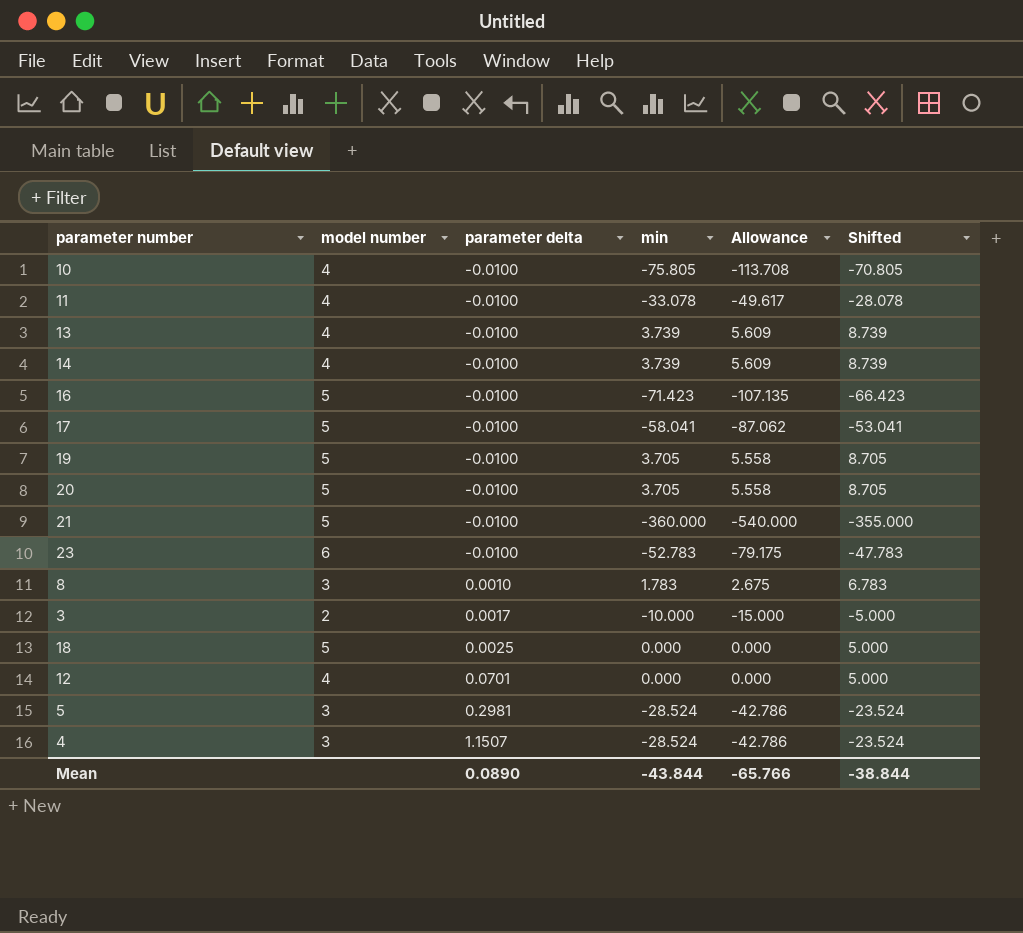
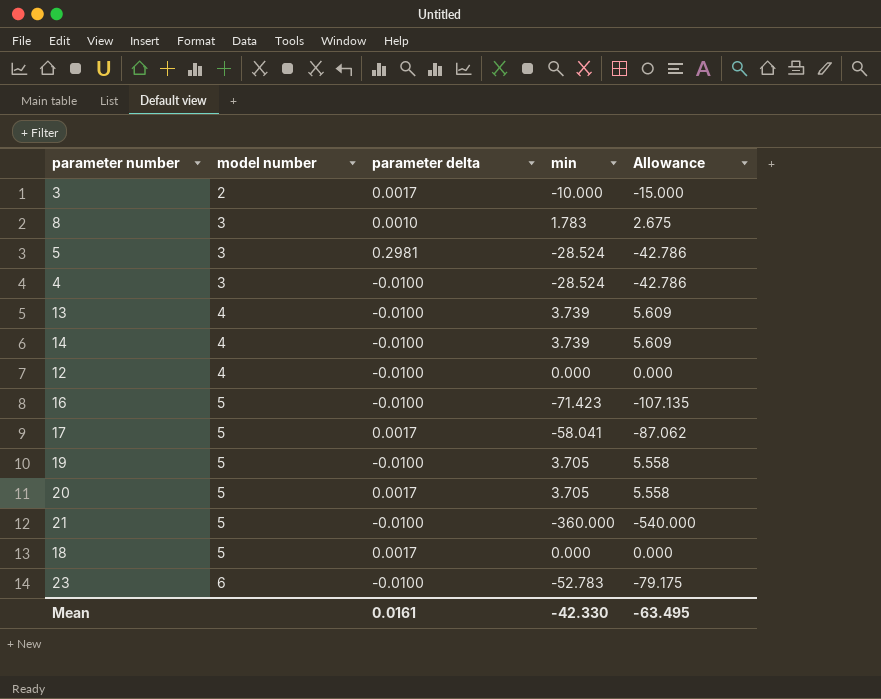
row order: parameter delta ascending -> model number ascending
column Shifted | formula: [min] + 5 -> none
row 10: 4 | -0.0100 | -75.805 | -113.708 | -70.805 -> none
row 11: 4 | -0.0100 | -33.078 | -49.617 | -28.078 -> none
4 | parameter delta: 1.1507 -> -0.0100
12 | parameter delta: 0.0701 -> -0.0100
17 | parameter delta: -0.0100 -> 0.0017
20 | parameter delta: -0.0100 -> 0.0017
18 | parameter delta: 0.0025 -> 0.0017
Mean | parameter delta: 0.0890 -> 0.0161
Mean | min: -43.844 -> -42.330
Mean | Allowance: -65.766 -> -63.495

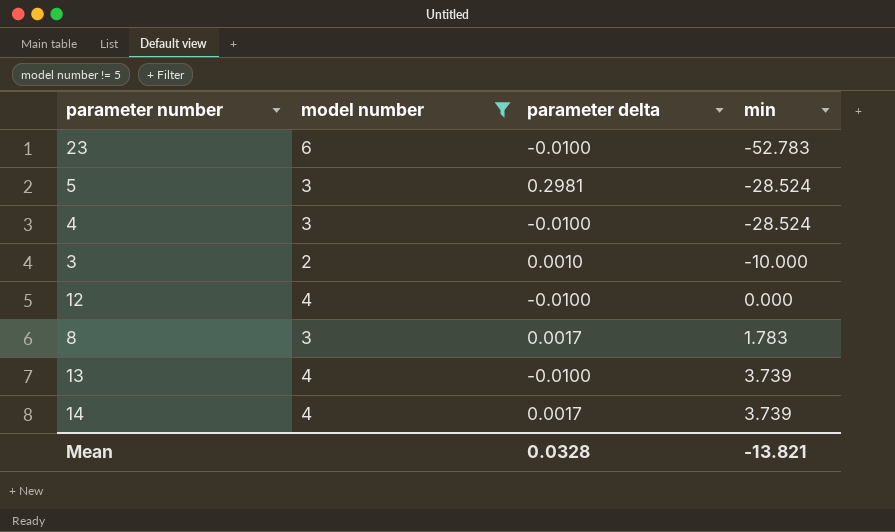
filter: none -> model number != 5
row order: model number ascending -> min ascending
column Allowance | formula: [min] * 1.5 -> none
3 | parameter delta: 0.0017 -> 0.0010
8 | parameter delta: 0.0010 -> 0.0017
14 | parameter delta: -0.0100 -> 0.0017
Mean | parameter delta: 0.0161 -> 0.0328
Mean | min: -42.330 -> -13.821

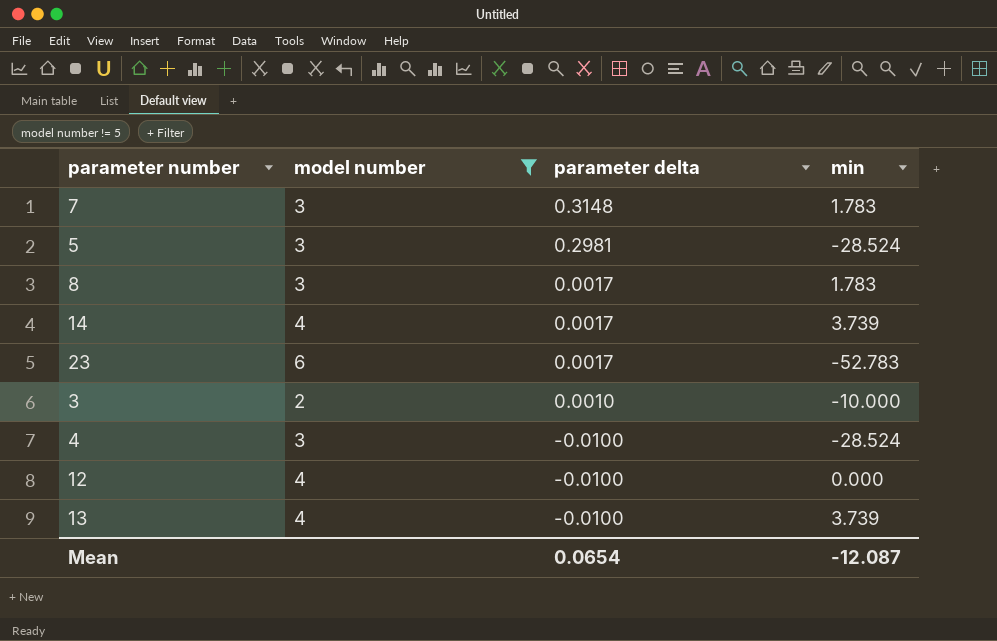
row order: min ascending -> parameter delta descending
row 7: none -> 3 | 0.3148 | 1.783
23 | parameter delta: -0.0100 -> 0.0017
Mean | parameter delta: 0.0328 -> 0.0654
Mean | min: -13.821 -> -12.087

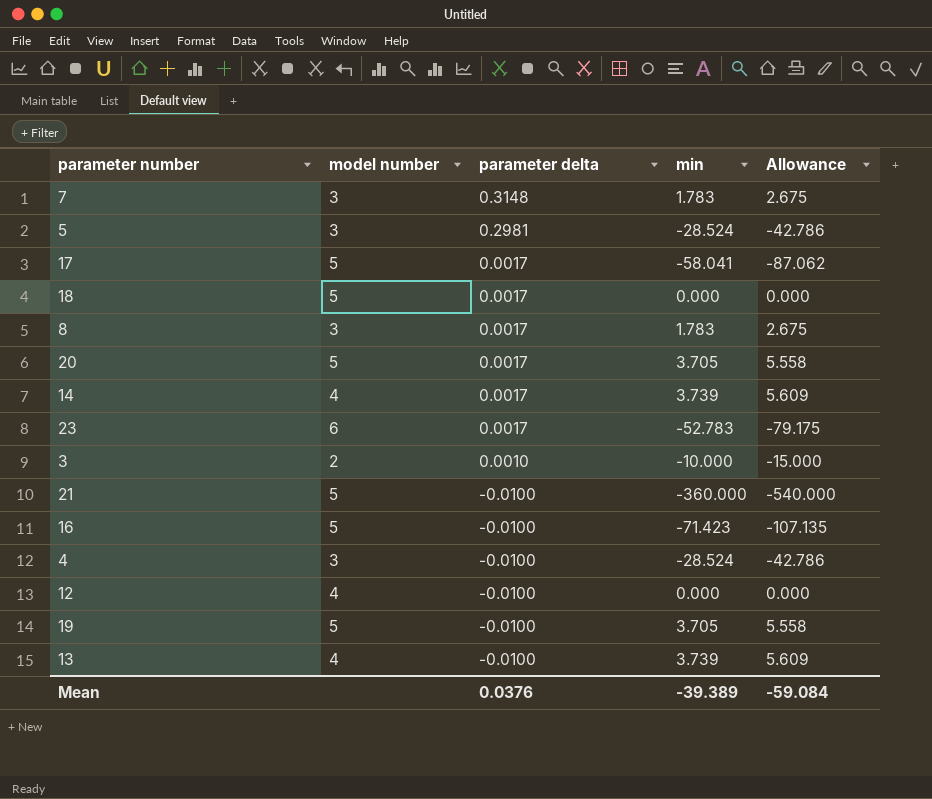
filter: model number != 5 -> none
column Allowance | formula: none -> [min] * 1.5
Mean | parameter delta: 0.0654 -> 0.0376
Mean | min: -12.087 -> -39.389

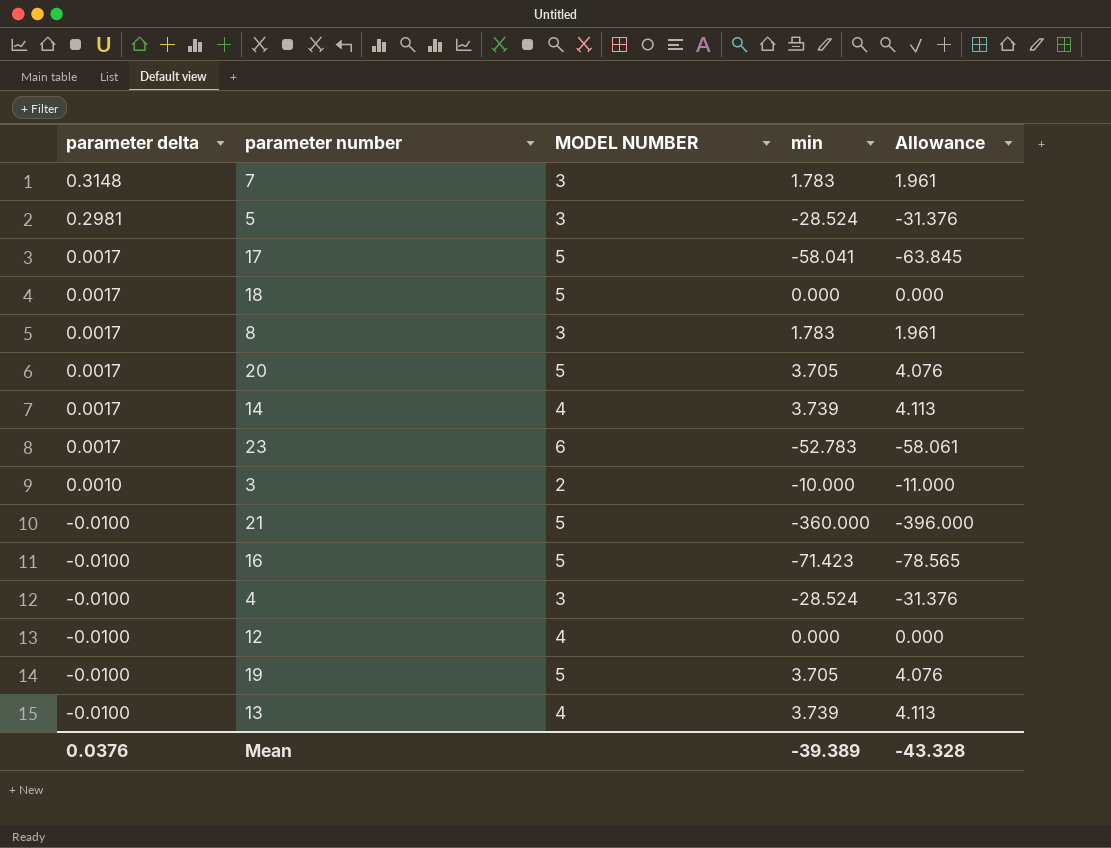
column parameter delta | position: 3 -> 1
column name: model number -> MODEL NUMBER
column Allowance | formula: [min] * 1.5 -> [min] * 1.1
Mean | Allowance: -59.084 -> -43.328

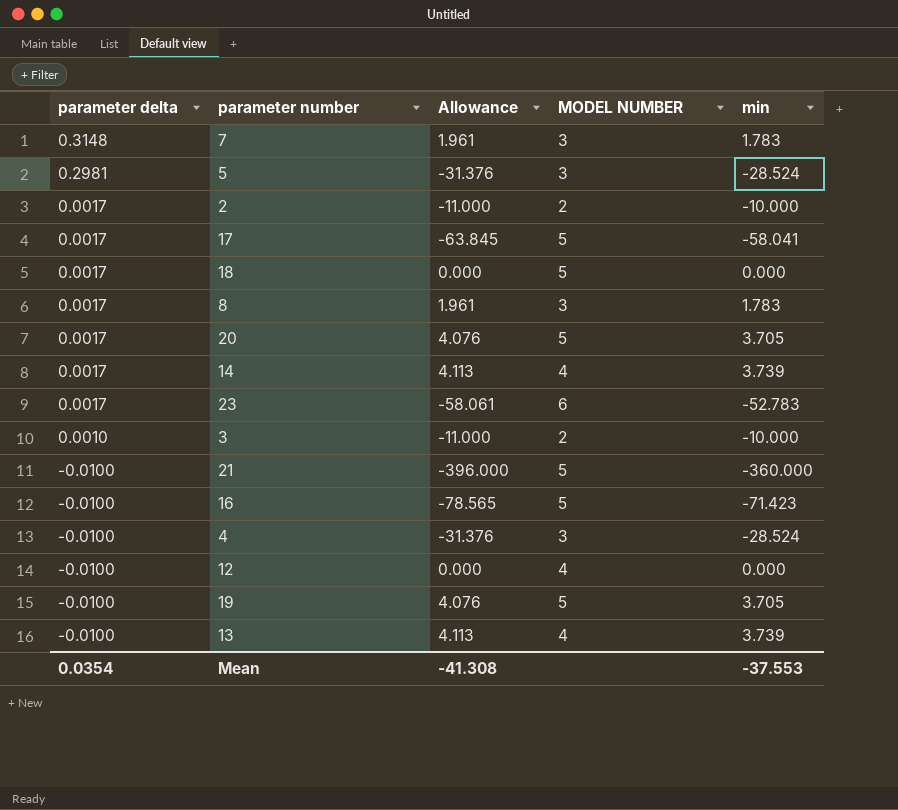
column Allowance | position: 5 -> 3
row 2: none -> 0.0017 | -11.000 | 2 | -10.000
Mean | parameter delta: 0.0376 -> 0.0354
Mean | Allowance: -43.328 -> -41.308
Mean | min: -39.389 -> -37.553

